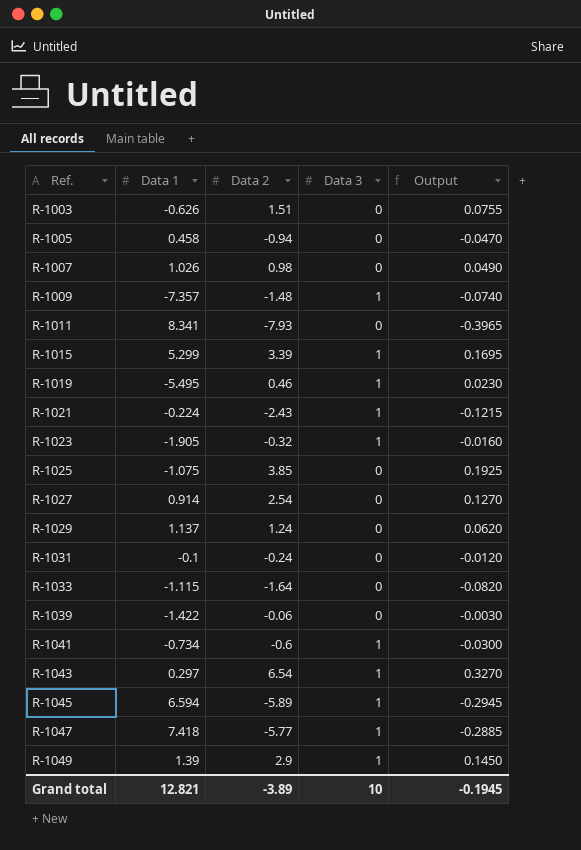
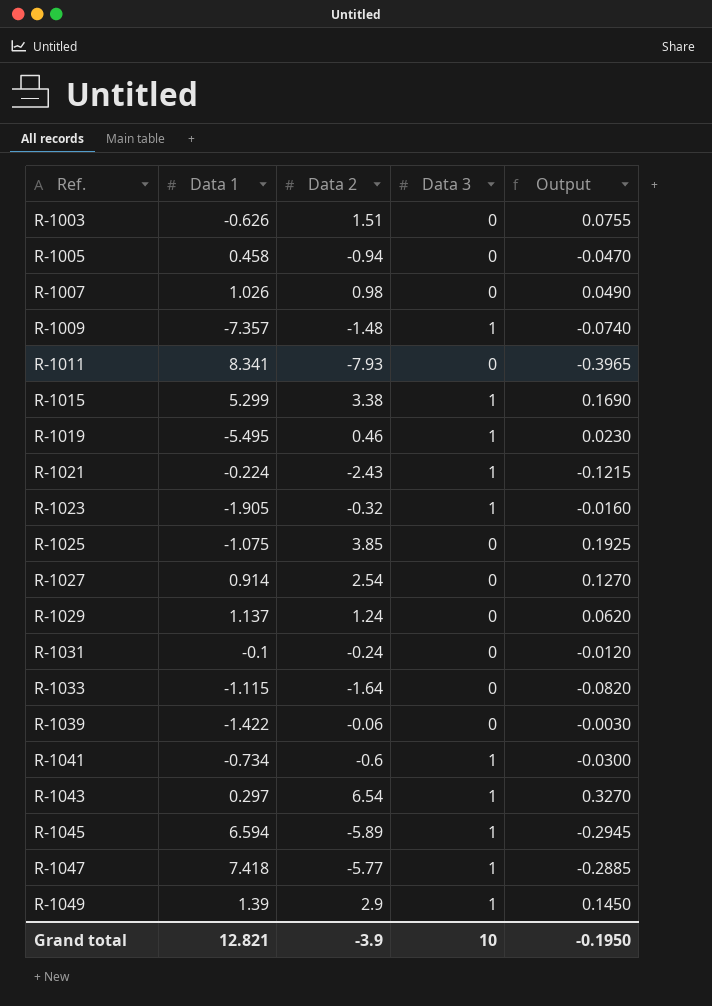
R-1015 | Data 2: 3.39 -> 3.38
R-1015 | Output: 0.1695 -> 0.1690
Grand total | Data 2: -3.89 -> -3.9
Grand total | Output: -0.1945 -> -0.1950

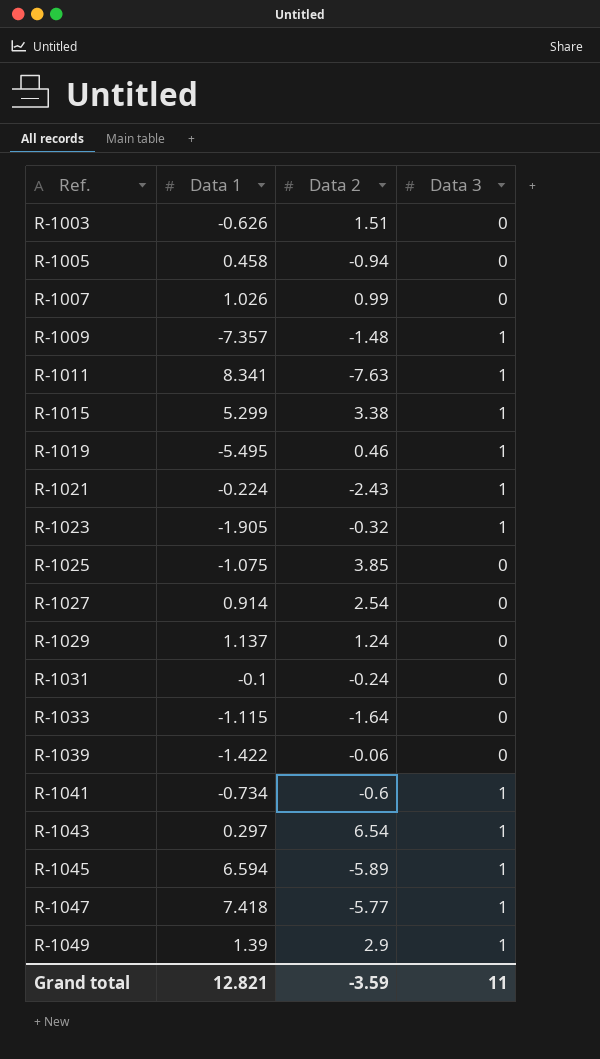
column Output | formula: [Data 2] * 0.05 -> none
R-1007 | Data 2: 0.98 -> 0.99
R-1011 | Data 2: -7.93 -> -7.63
R-1011 | Data 3: 0 -> 1
Grand total | Data 2: -3.9 -> -3.59
Grand total | Data 3: 10 -> 11

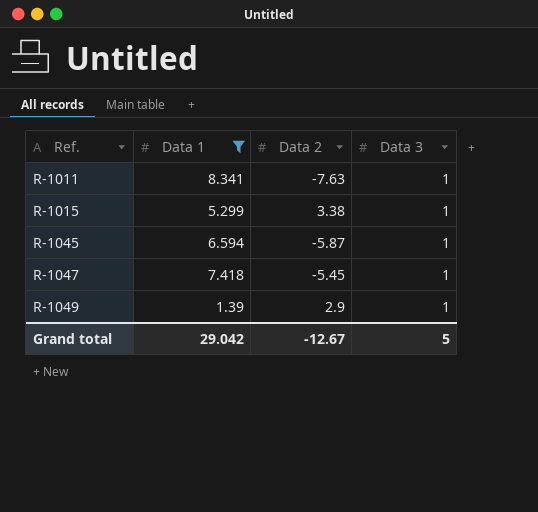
filter: none -> Data 1 >= 1.39
R-1045 | Data 2: -5.89 -> -5.87
R-1047 | Data 2: -5.77 -> -5.45
Grand total | Data 1: 12.821 -> 29.042
Grand total | Data 2: -3.59 -> -12.67
Grand total | Data 3: 11 -> 5

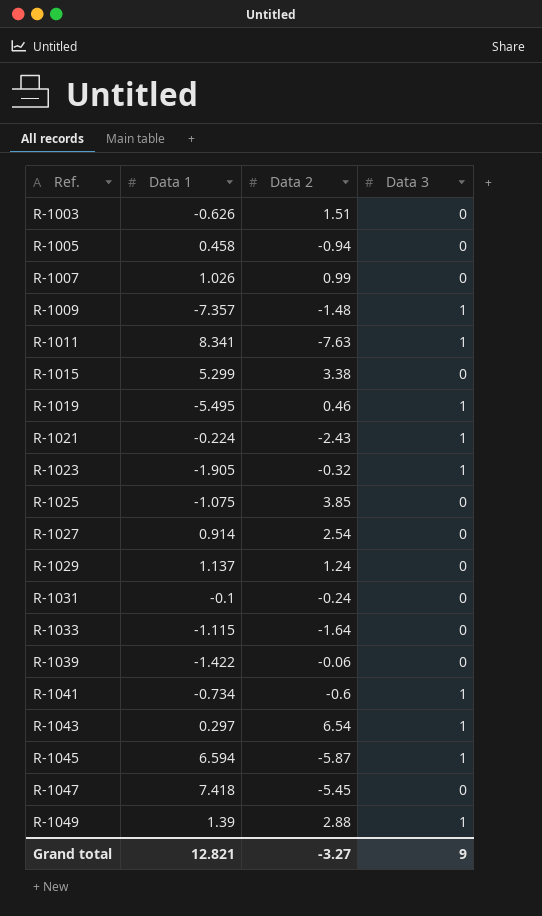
filter: Data 1 >= 1.39 -> none
R-1015 | Data 3: 1 -> 0
R-1047 | Data 3: 1 -> 0
R-1049 | Data 2: 2.9 -> 2.88
Grand total | Data 1: 29.042 -> 12.821
Grand total | Data 2: -12.67 -> -3.27
Grand total | Data 3: 5 -> 9

